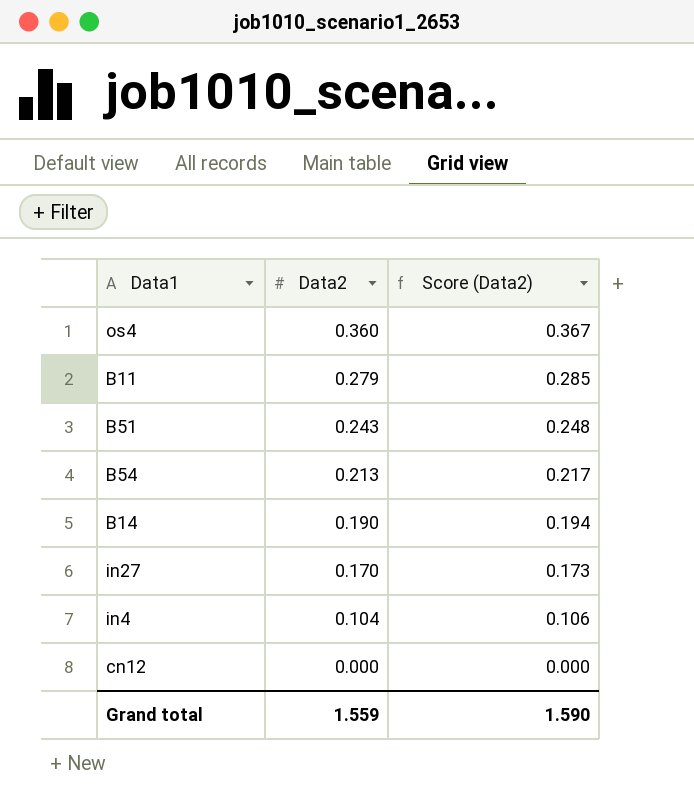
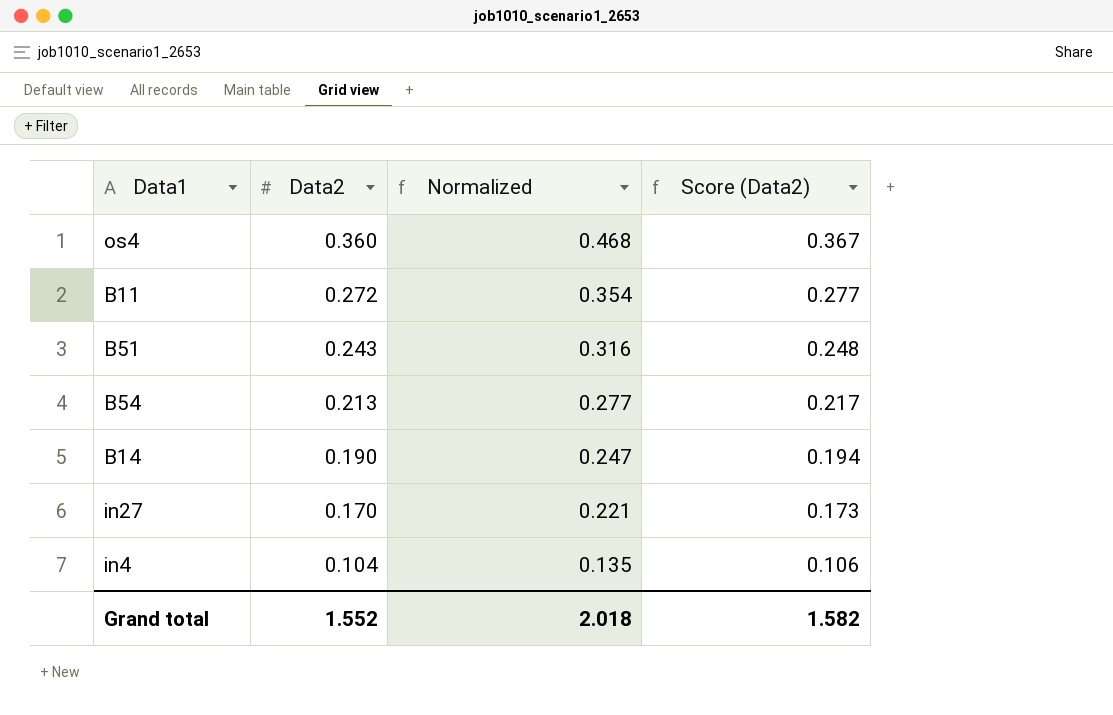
column Normalized | formula: none -> [Data2] * 1.3
row cn12: 0.000 | 0.000 -> none
B11 | Data2: 0.279 -> 0.272
B11 | Score (Data2): 0.285 -> 0.277
Grand total | Data2: 1.559 -> 1.552
Grand total | Score (Data2): 1.590 -> 1.582

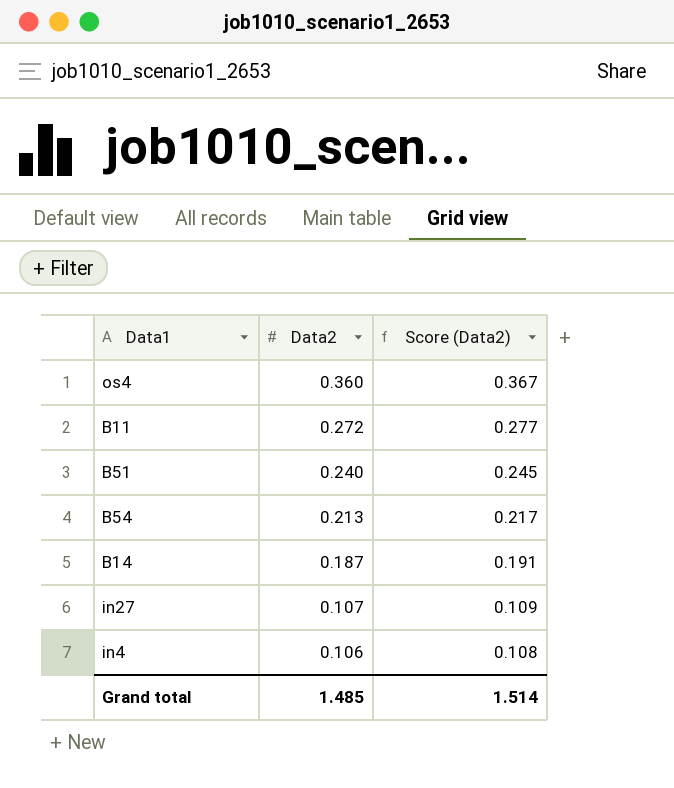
column Normalized | formula: [Data2] * 1.3 -> none
B51 | Data2: 0.243 -> 0.240
B51 | Score (Data2): 0.248 -> 0.245
B14 | Data2: 0.190 -> 0.187
B14 | Score (Data2): 0.194 -> 0.191
in27 | Data2: 0.170 -> 0.107
in27 | Score (Data2): 0.173 -> 0.109
in4 | Data2: 0.104 -> 0.106
in4 | Score (Data2): 0.106 -> 0.108
Grand total | Data2: 1.552 -> 1.485
Grand total | Score (Data2): 1.582 -> 1.514

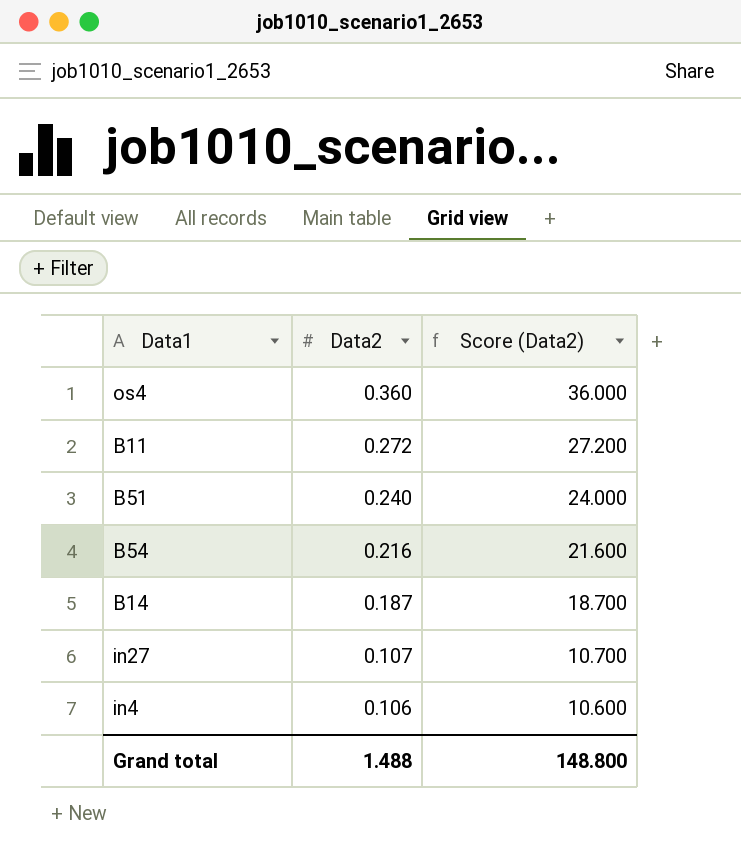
column Score (Data2) | formula: [Data2] * 1.02 -> [Data2] * 100
B54 | Data2: 0.213 -> 0.216
Grand total | Data2: 1.485 -> 1.488
Grand total | Score (Data2): 1.514 -> 148.800

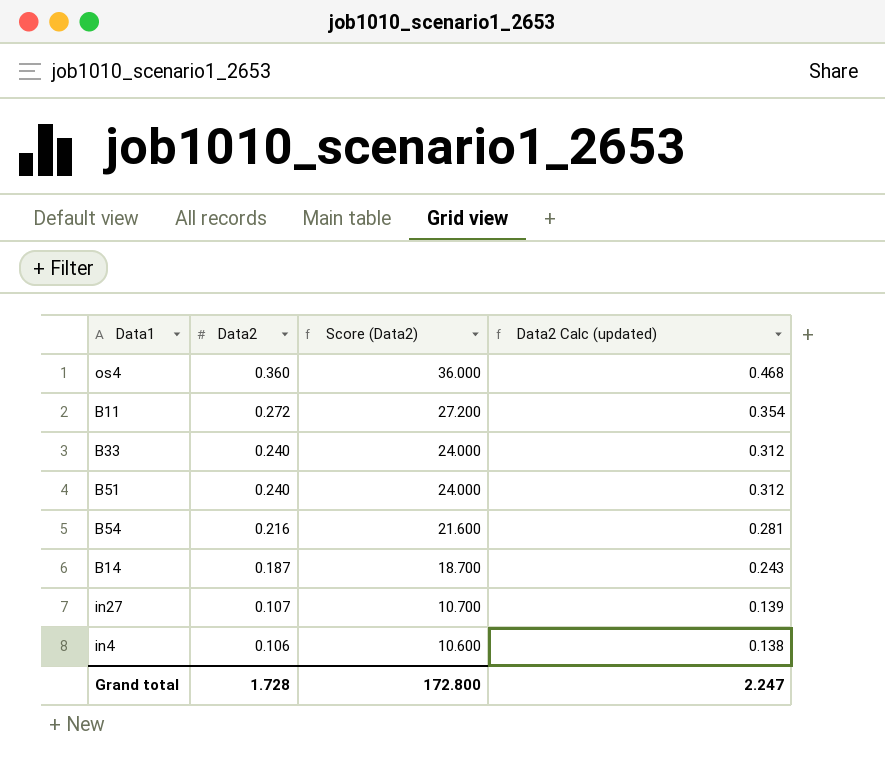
column Data2 Calc (updated) | formula: none -> [Data2] * 1.3
row B33: none -> 0.240 | 24.000 | 0.312
Grand total | Data2: 1.488 -> 1.728
Grand total | Score (Data2): 148.800 -> 172.800

